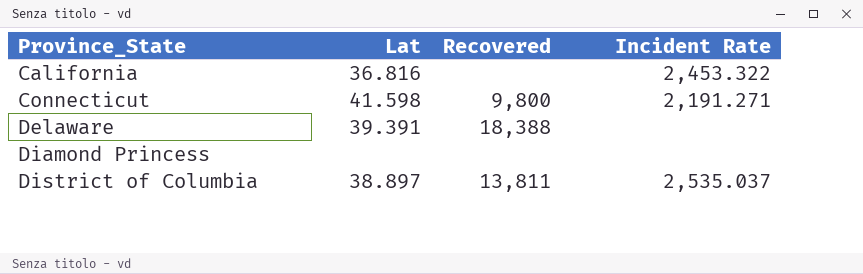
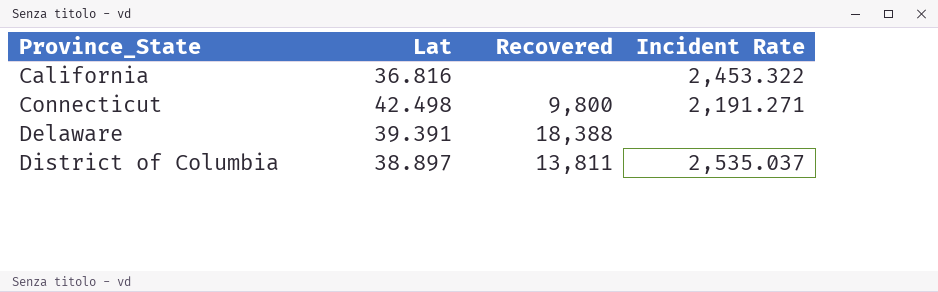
row Diamond Princess: none | none | none -> none
Connecticut | Lat: 41.598 -> 42.498

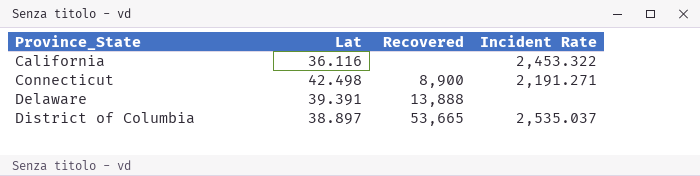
California | Lat: 36.816 -> 36.116
Connecticut | Recovered: 9,800 -> 8,900
Delaware | Recovered: 18,388 -> 13,888
District of Columbia | Recovered: 13,811 -> 53,665

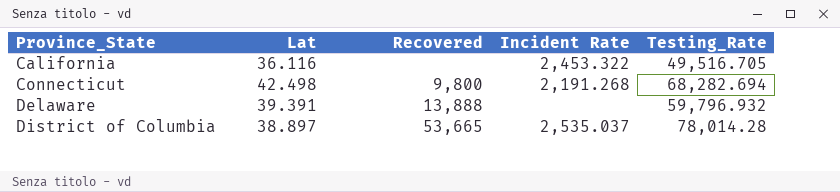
column Testing_Rate | position: none -> 5
Connecticut | Recovered: 8,900 -> 9,800
Connecticut | Incident Rate: 2,191.271 -> 2,191.268

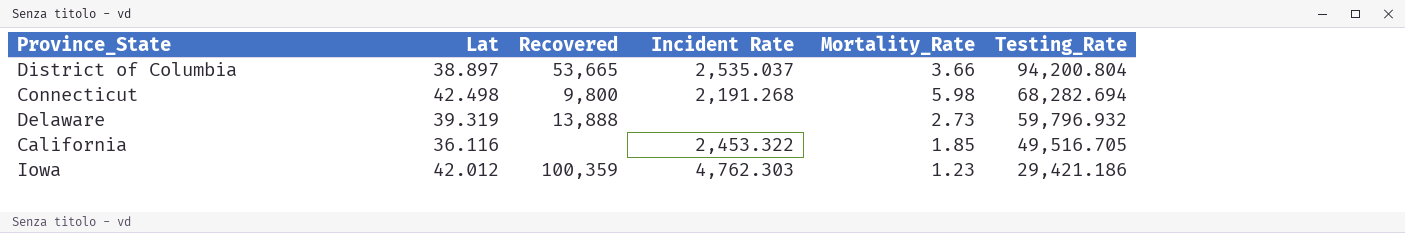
row order: Province_State ascending -> Testing_Rate descending
column Mortality_Rate | position: none -> 5
District of Columbia | Testing_Rate: 78,014.28 -> 94,200.804
Delaware | Lat: 39.391 -> 39.319
row Iowa: none -> 42.012 | 100,359 | 4,762.303 | 1.23 | 29,421.186

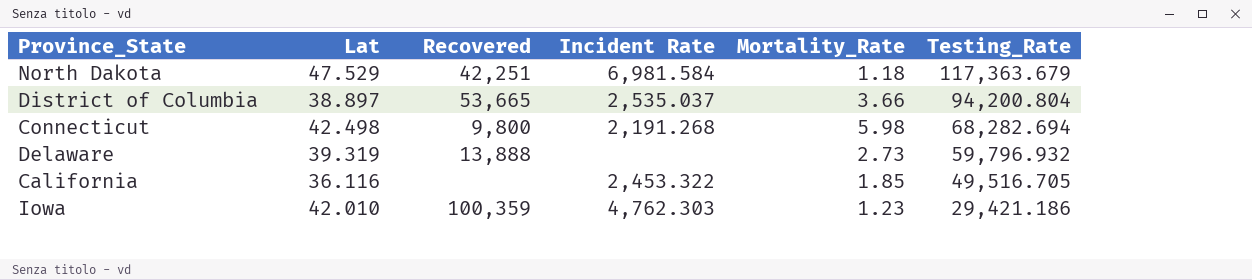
row North Dakota: none -> 47.529 | 42,251 | 6,981.584 | 1.18 | 117,363.679
Iowa | Lat: 42.012 -> 42.010

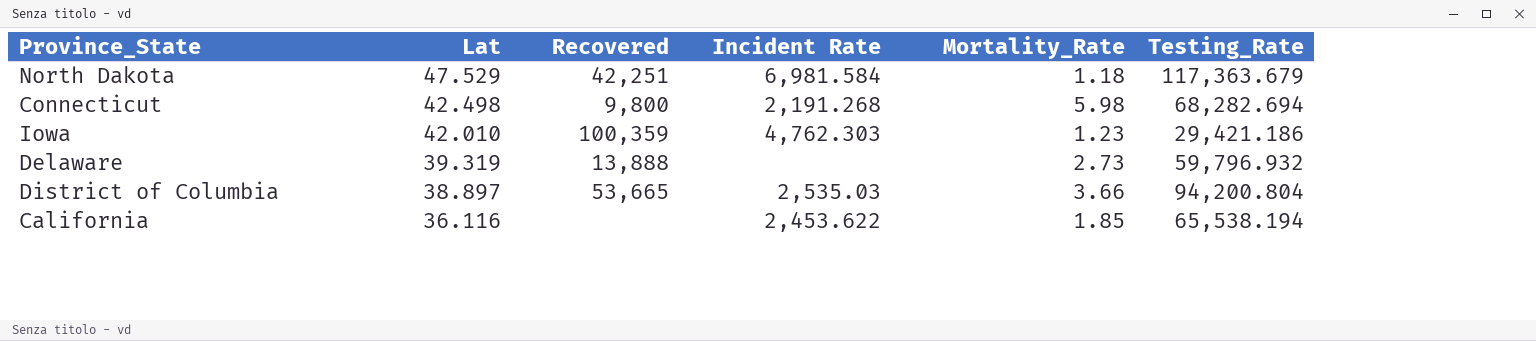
row order: Testing_Rate descending -> Lat descending
District of Columbia | Incident Rate: 2,535.037 -> 2,535.03
California | Incident Rate: 2,453.322 -> 2,453.622
California | Testing_Rate: 49,516.705 -> 65,538.194

